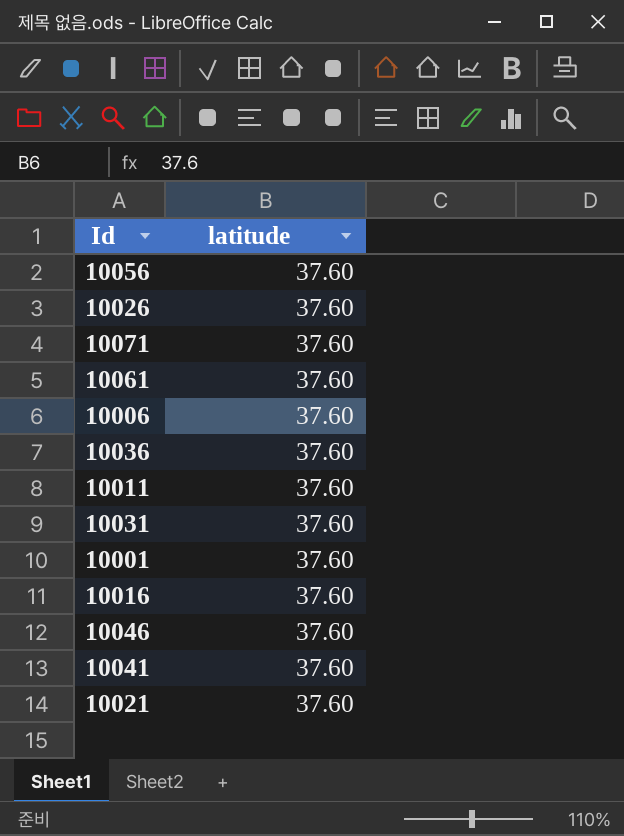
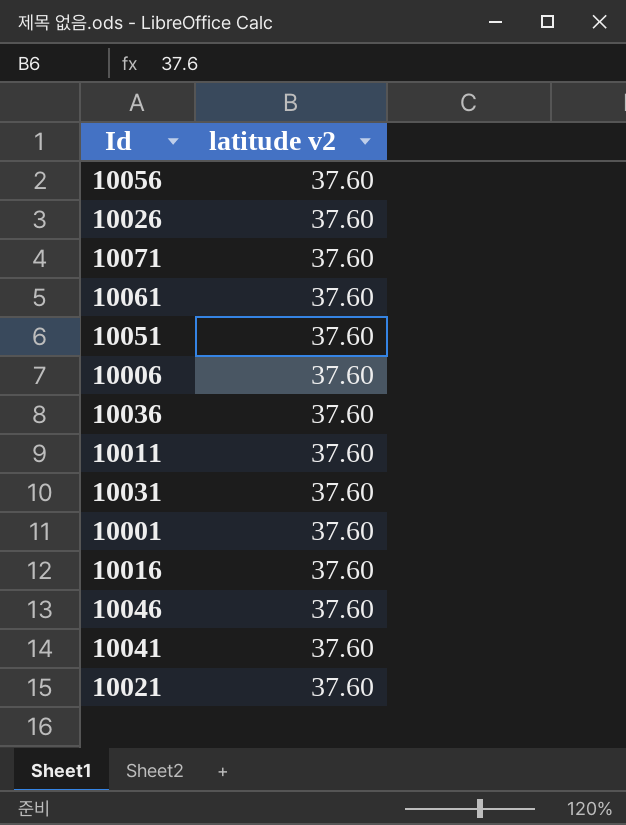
column name: latitude -> latitude v2
row 10051: none -> 37.60

